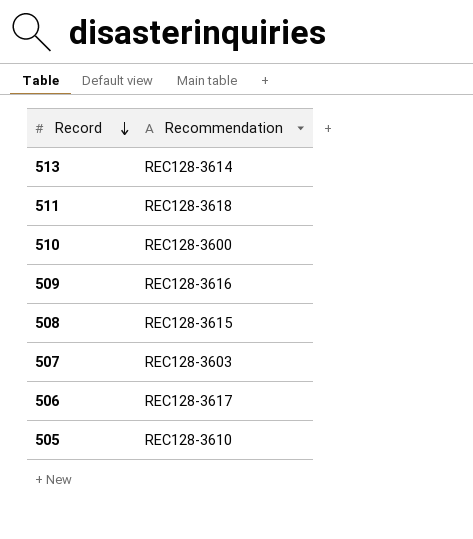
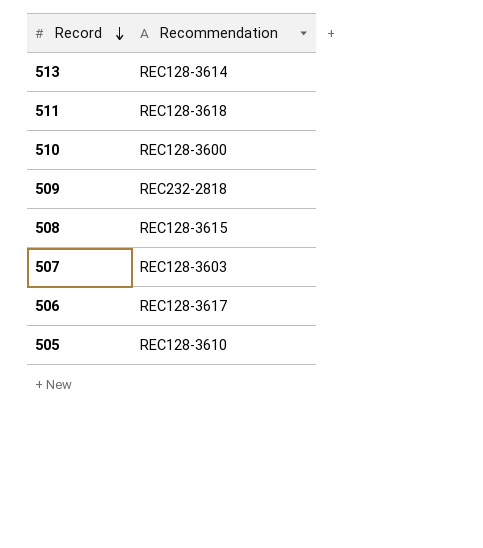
509 | Recommendation: REC128-3616 -> REC232-2818

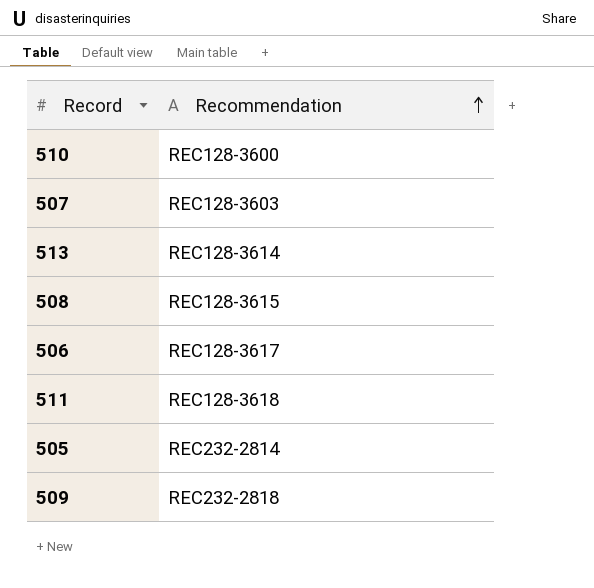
row order: Record descending -> Recommendation ascending
505 | Recommendation: REC128-3610 -> REC232-2814

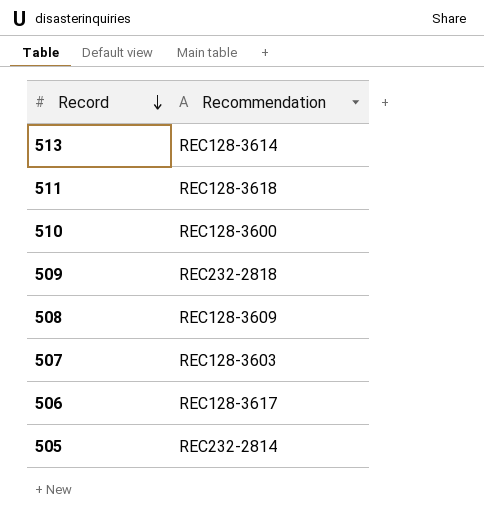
row order: Recommendation ascending -> Record descending
508 | Recommendation: REC128-3615 -> REC128-3609

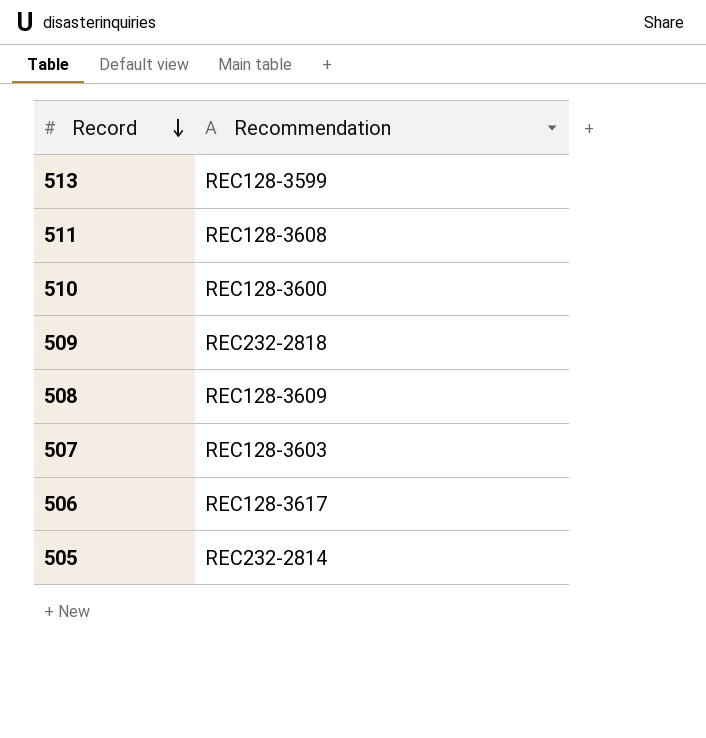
513 | Recommendation: REC128-3614 -> REC128-3599
511 | Recommendation: REC128-3618 -> REC128-3608

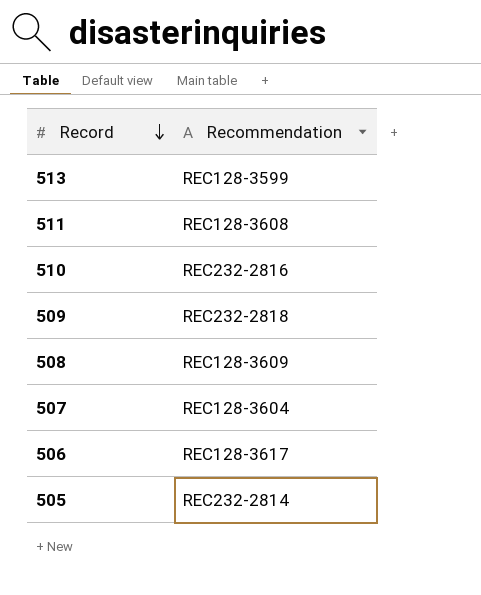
510 | Recommendation: REC128-3600 -> REC232-2816
507 | Recommendation: REC128-3603 -> REC128-3604

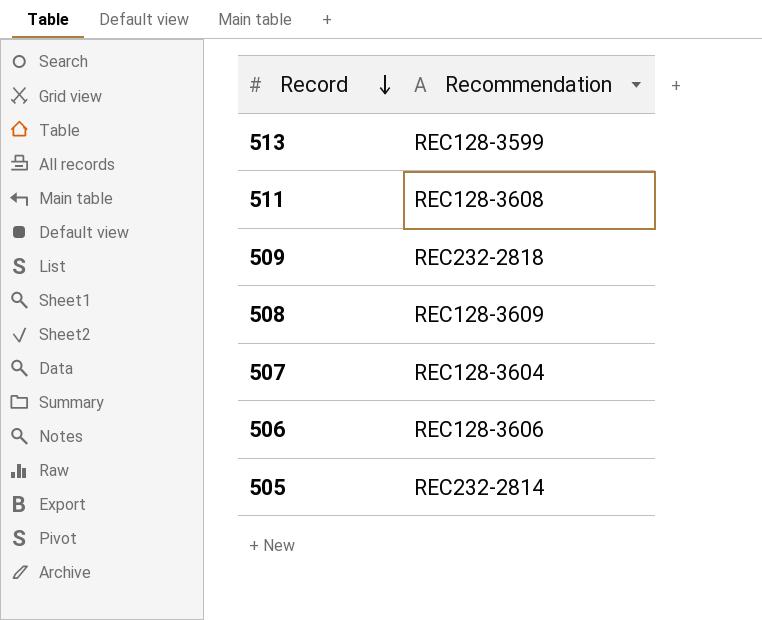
row 510: REC232-2816 -> none
506 | Recommendation: REC128-3617 -> REC128-3606

